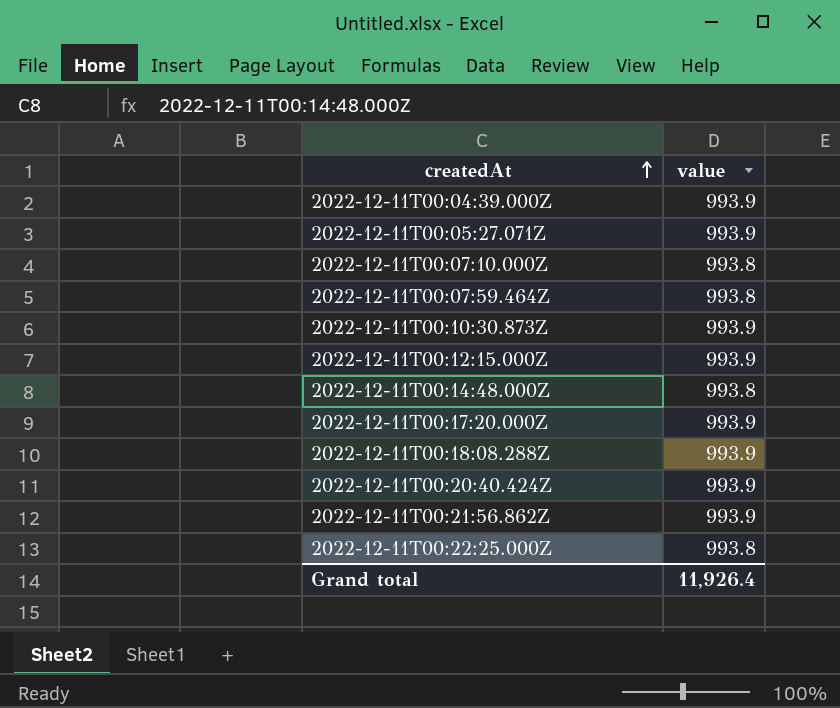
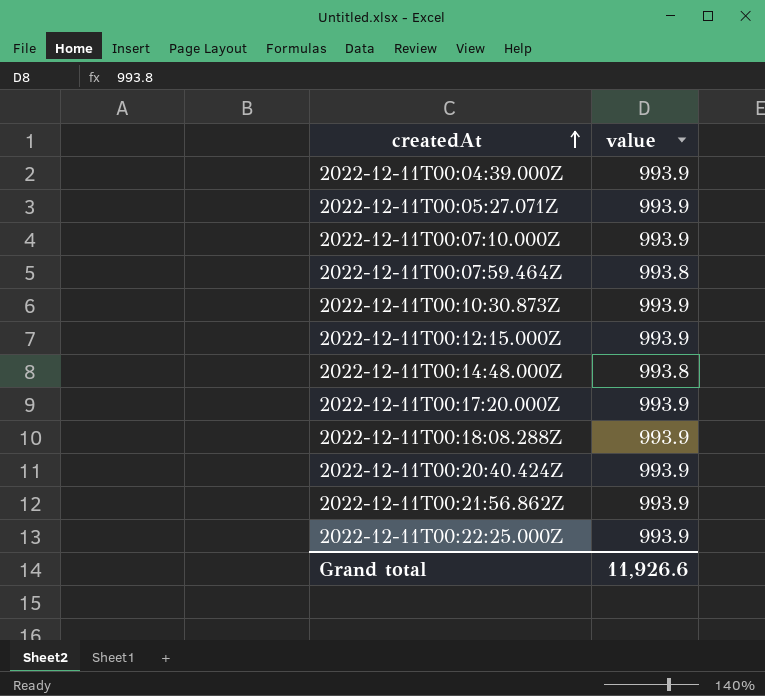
2022-12-11T00:07:10.000Z | value: 993.8 -> 993.9
2022-12-11T00:22:25.000Z | value: 993.8 -> 993.9
Grand total | value: 11,926.4 -> 11,926.6

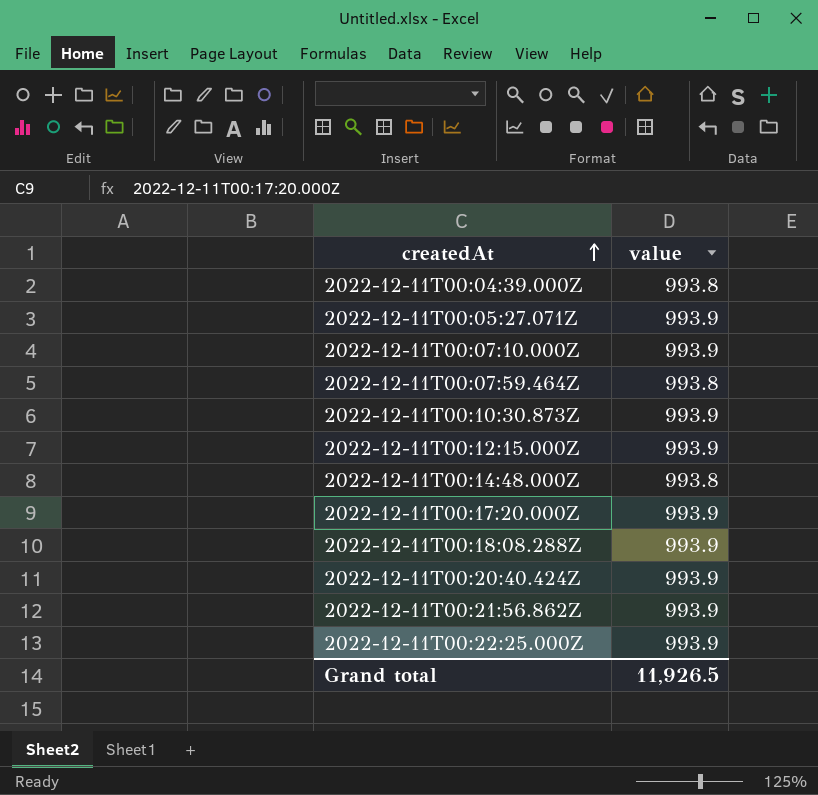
2022-12-11T00:04:39.000Z | value: 993.9 -> 993.8
Grand total | value: 11,926.6 -> 11,926.5

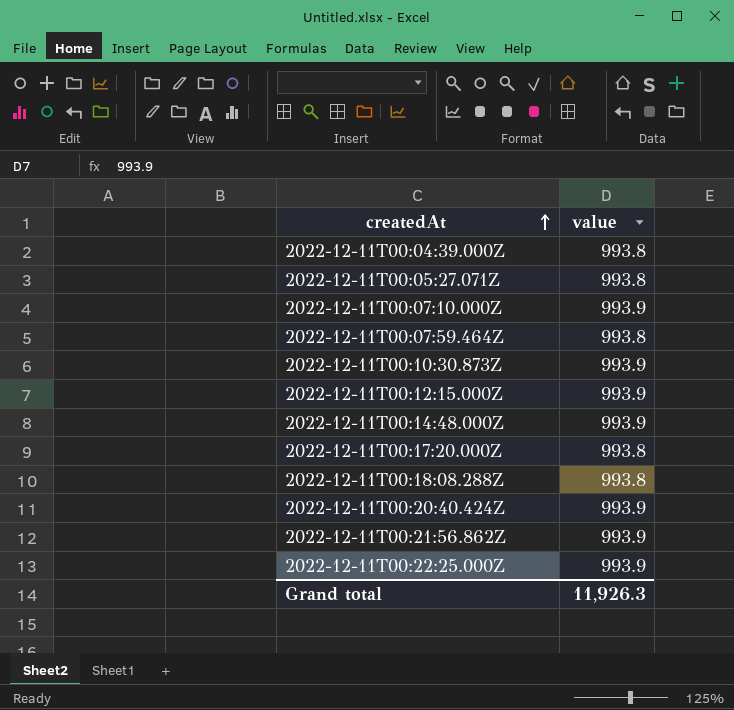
2022-12-11T00:05:27.071Z | value: 993.9 -> 993.8
2022-12-11T00:14:48.000Z | value: 993.8 -> 993.9
2022-12-11T00:17:20.000Z | value: 993.9 -> 993.8
2022-12-11T00:18:08.288Z | value: 993.9 -> 993.8
Grand total | value: 11,926.5 -> 11,926.3

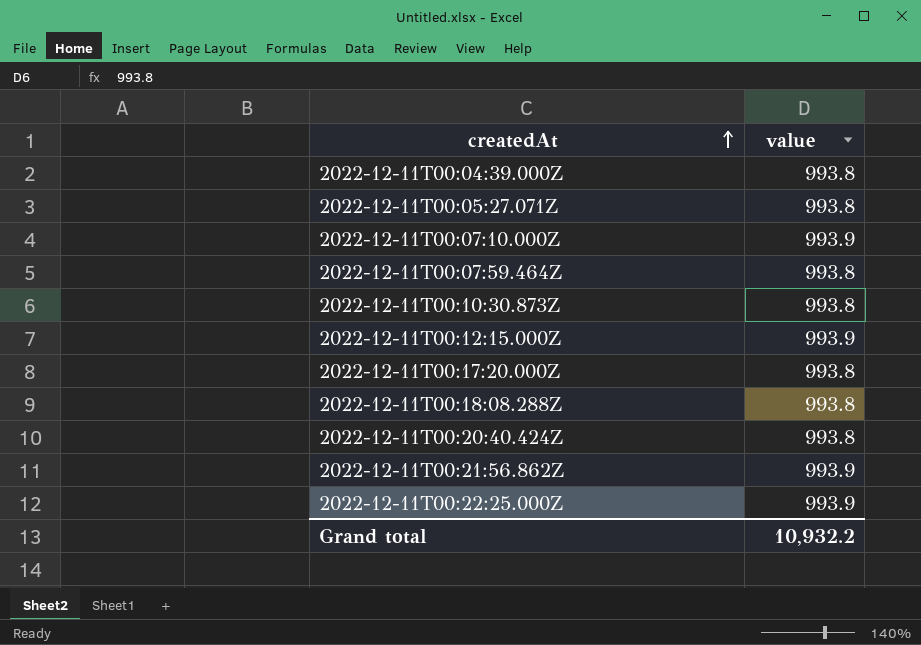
row 2022-12-11T00:14:48.000Z: 993.9 -> none
2022-12-11T00:10:30.873Z | value: 993.9 -> 993.8
2022-12-11T00:20:40.424Z | value: 993.9 -> 993.8
Grand total | value: 11,926.3 -> 10,932.2

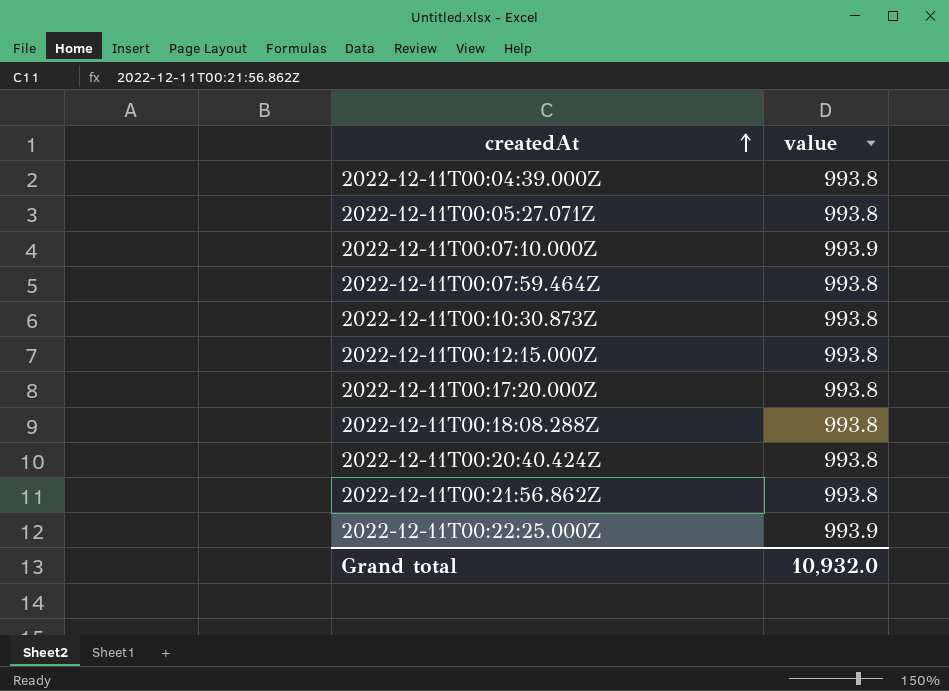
2022-12-11T00:12:15.000Z | value: 993.9 -> 993.8
2022-12-11T00:21:56.862Z | value: 993.9 -> 993.8
Grand total | value: 10,932.2 -> 10,932.0

